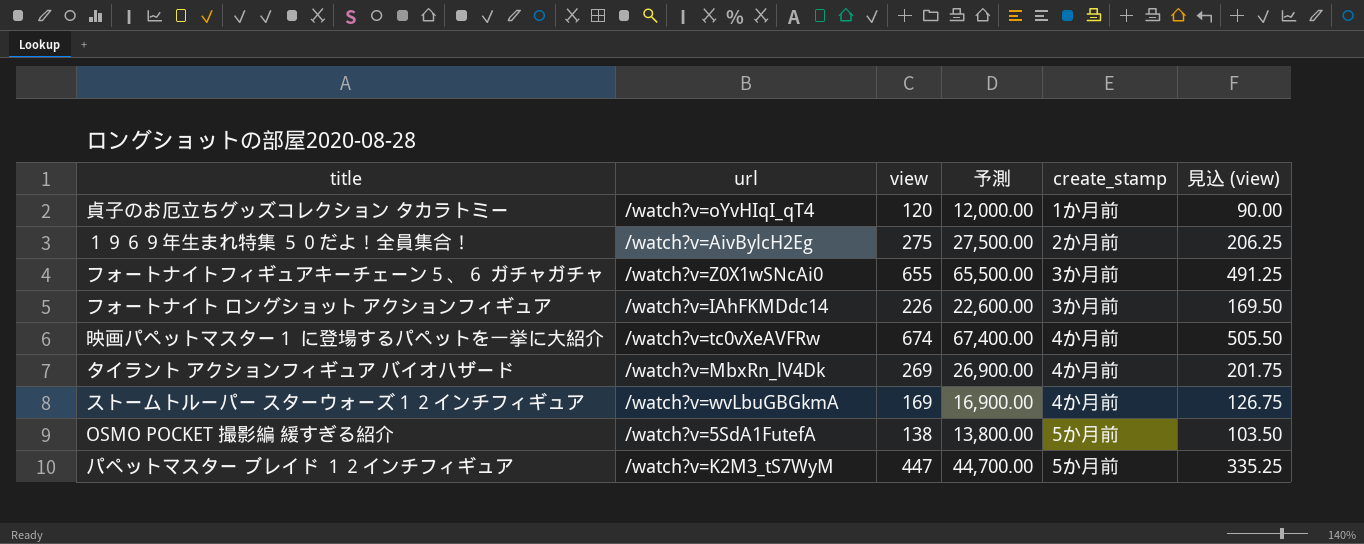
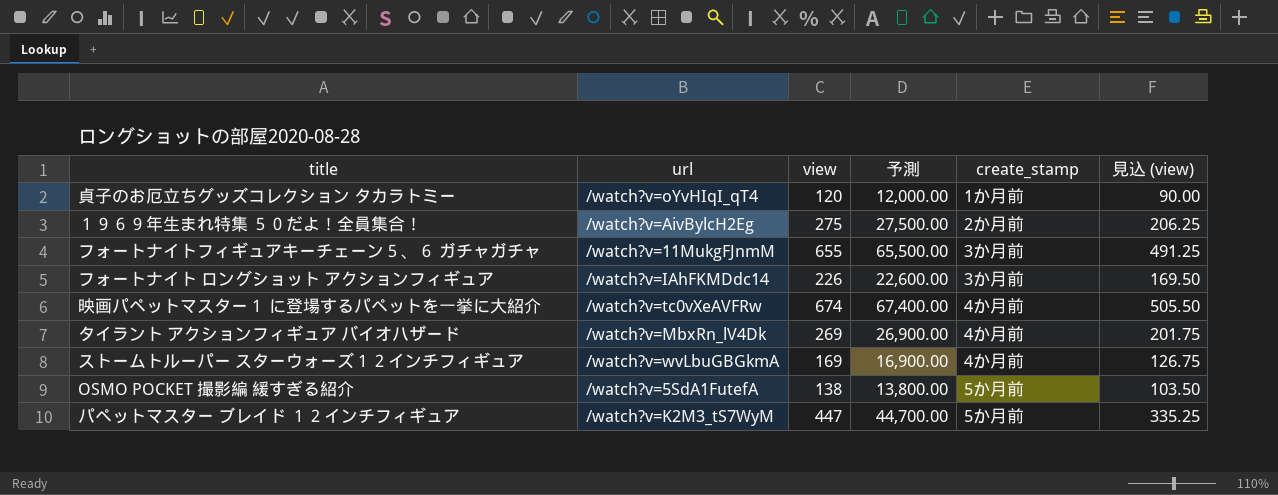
フォートナイトフィギュアキーチェーン５、６ ガチャガチャ | url: /watch?v=Z0X1wSNcAi0 -> /watch?v=11MukgFJnmM

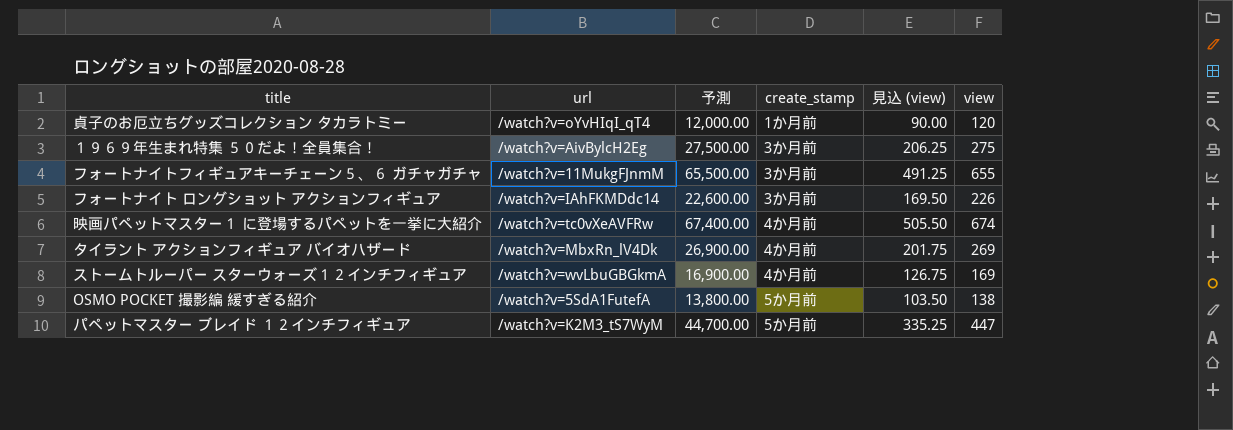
column view | position: 3 -> 6
１９６９年生まれ特集 ５０だよ！全員集合！ | create_stamp: 2か月前 -> 3か月前

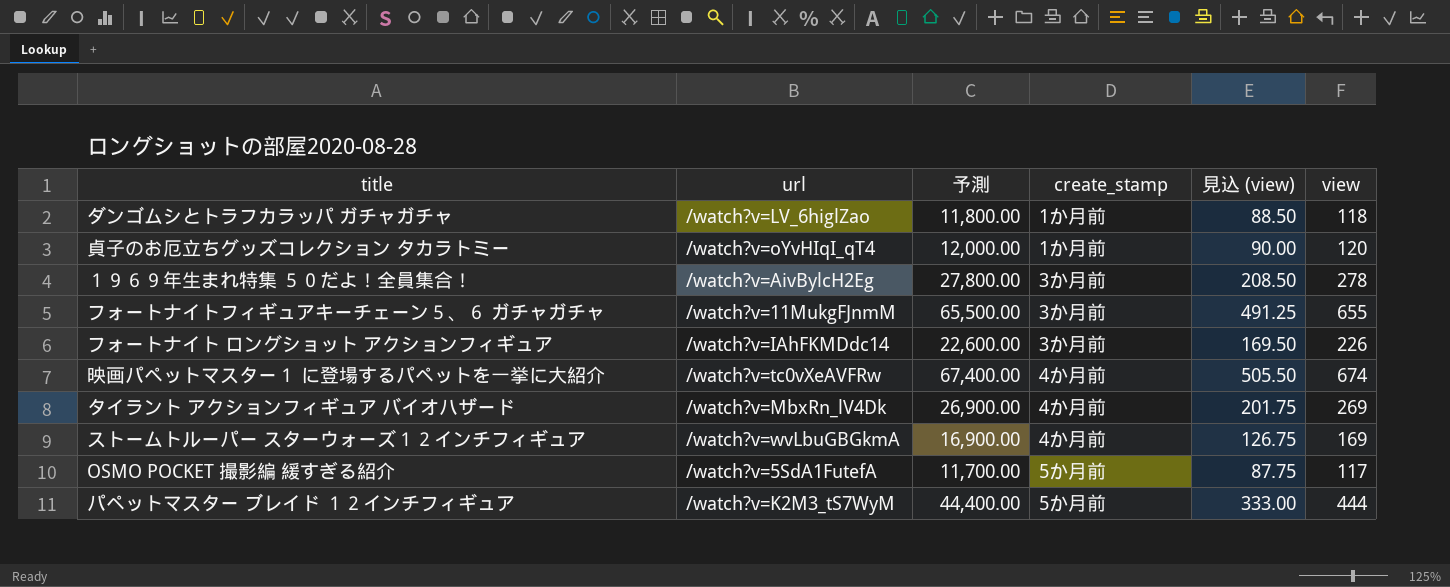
row ダンゴムシとトラフカラッパ ガチャガチャ: none -> /watch?v=LV_6higlZao | 11,800.00 | 1か月前 | 88.50 | 118
１９６９年生まれ特集 ５０だよ！全員集合！ | 予測: 27,500.00 -> 27,800.00
１９６９年生まれ特集 ５０だよ！全員集合！ | 見込 (view): 206.25 -> 208.50
１９６９年生まれ特集 ５０だよ！全員集合！ | view: 275 -> 278
OSMO POCKET 撮影編 緩すぎる紹介 | 予測: 13,800.00 -> 11,700.00
OSMO POCKET 撮影編 緩すぎる紹介 | 見込 (view): 103.50 -> 87.75
OSMO POCKET 撮影編 緩すぎる紹介 | view: 138 -> 117
パペットマスター ブレイド １２インチフィギュア | 予測: 44,700.00 -> 44,400.00
パペットマスター ブレイド １２インチフィギュア | 見込 (view): 335.25 -> 333.00
パペットマスター ブレイド １２インチフィギュア | view: 447 -> 444

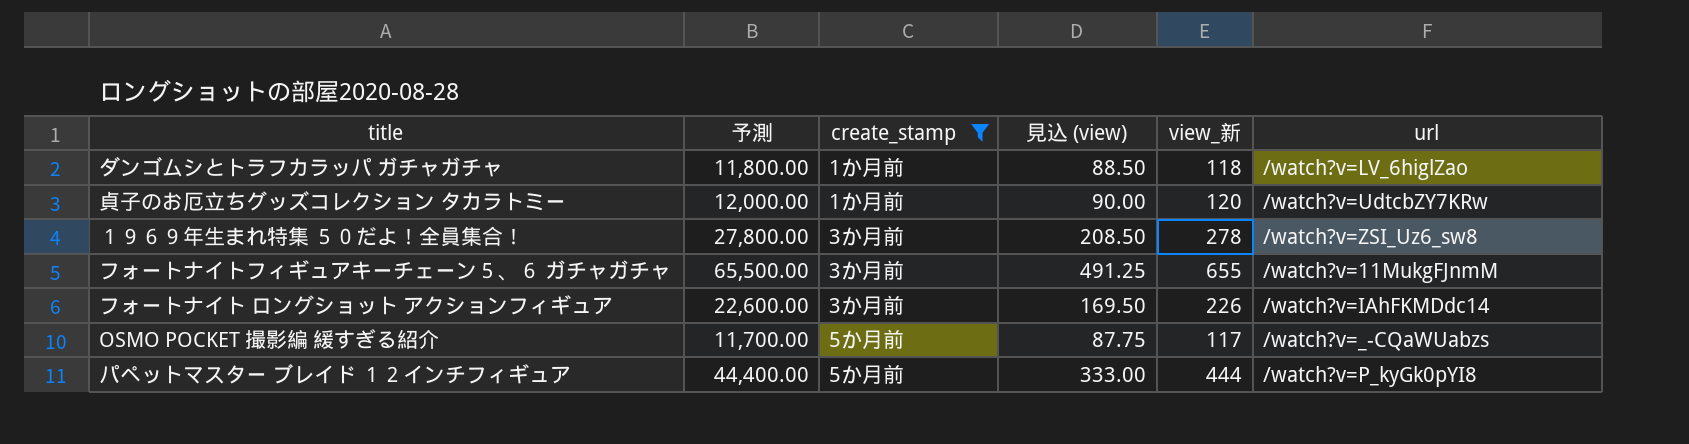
filter: none -> create_stamp != 4か月前
column name: view -> view_新
column url | position: 2 -> 6
貞子のお厄立ちグッズコレクション タカラトミー | url: /watch?v=oYvHIqI_qT4 -> /watch?v=UdtcbZY7KRw
１９６９年生まれ特集 ５０だよ！全員集合！ | url: /watch?v=AivBylcH2Eg -> /watch?v=ZSI_Uz6_sw8
OSMO POCKET 撮影編 緩すぎる紹介 | url: /watch?v=5SdA1FutefA -> /watch?v=_-CQaWUabzs
パペットマスター ブレイド １２インチフィギュア | url: /watch?v=K2M3_tS7WyM -> /watch?v=P_kyGk0pYI8

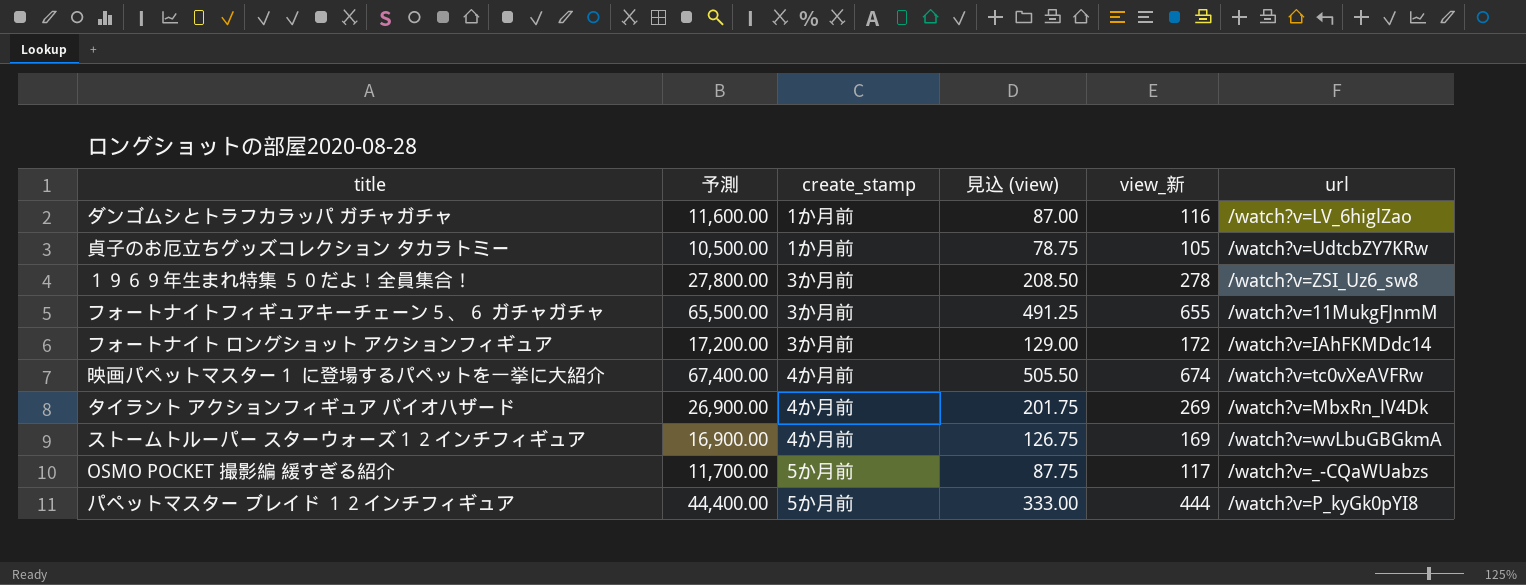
filter: create_stamp != 4か月前 -> none
ダンゴムシとトラフカラッパ ガチャガチャ | 予測: 11,800.00 -> 11,600.00
ダンゴムシとトラフカラッパ ガチャガチャ | 見込 (view): 88.50 -> 87.00
ダンゴムシとトラフカラッパ ガチャガチャ | view_新: 118 -> 116
貞子のお厄立ちグッズコレクション タカラトミー | 予測: 12,000.00 -> 10,500.00
貞子のお厄立ちグッズコレクション タカラトミー | 見込 (view): 90.00 -> 78.75
貞子のお厄立ちグッズコレクション タカラトミー | view_新: 120 -> 105
フォートナイト ロングショット アクションフィギュア | 予測: 22,600.00 -> 17,200.00
フォートナイト ロングショット アクションフィギュア | 見込 (view): 169.50 -> 129.00
フォートナイト ロングショット アクションフィギュア | view_新: 226 -> 172

